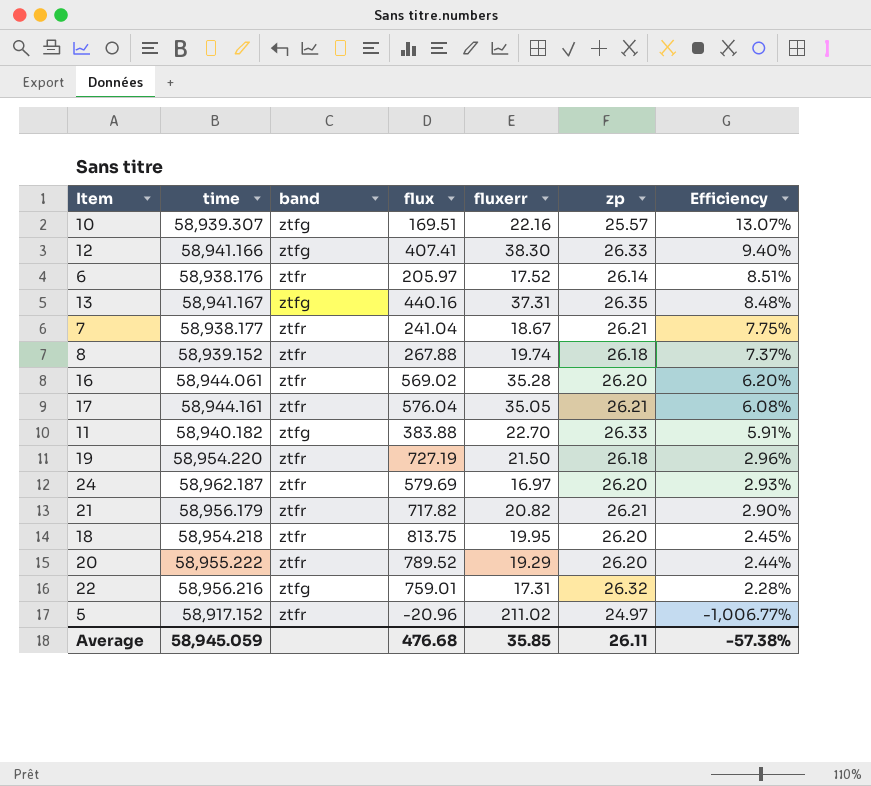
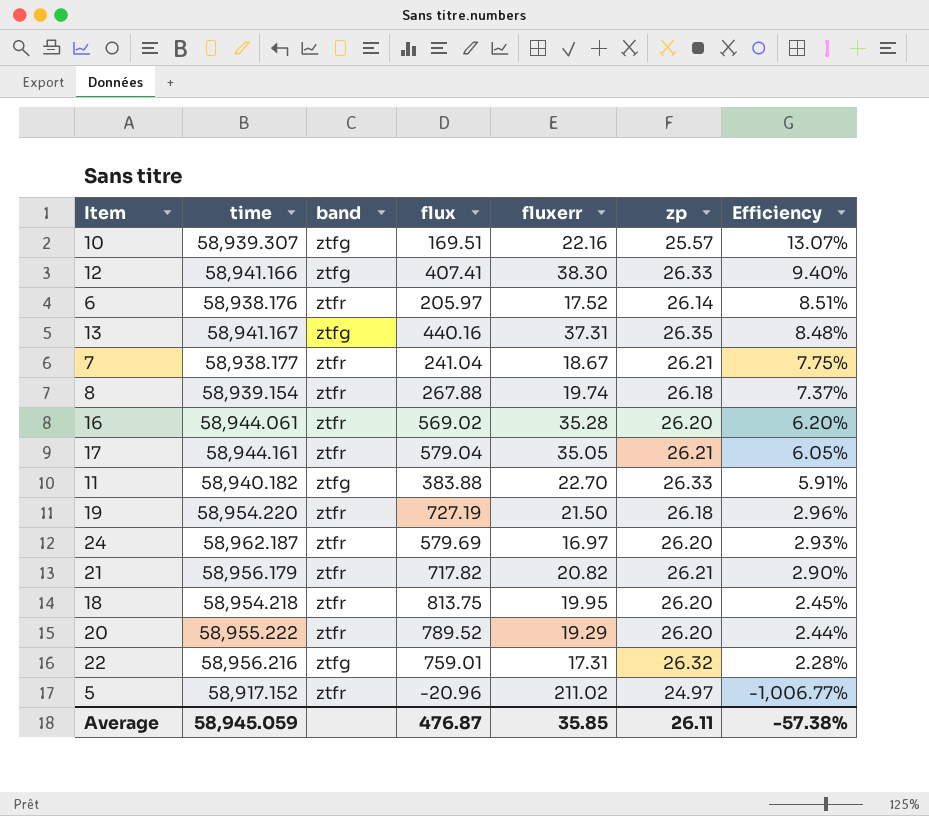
8 | time: 58,939.152 -> 58,939.154
17 | flux: 576.04 -> 579.04
17 | Efficiency: 6.08% -> 6.05%
Average | flux: 476.68 -> 476.87

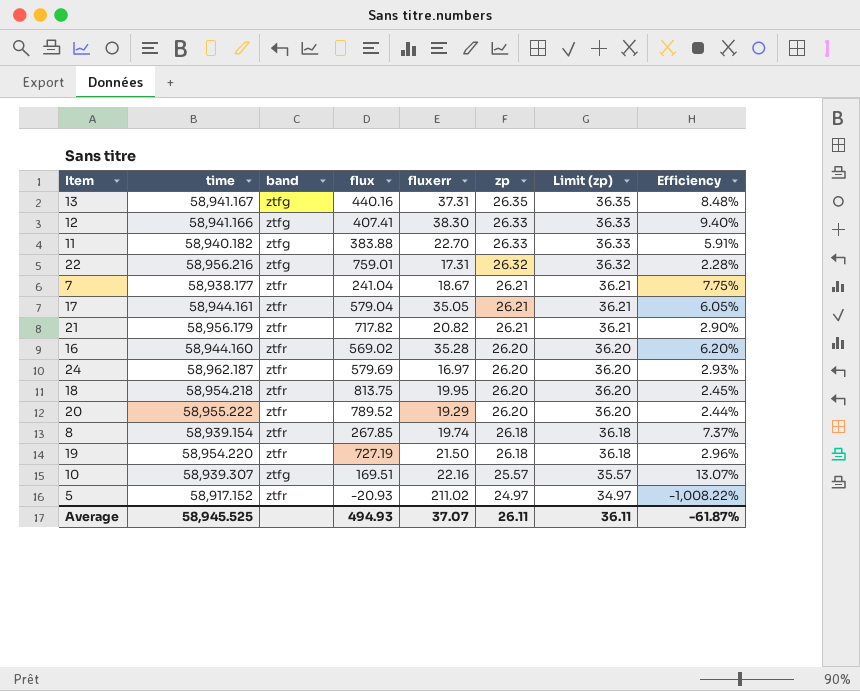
row order: Efficiency descending -> zp descending
column Limit (zp) | formula: none -> [zp] + 10
row 6: 58,938.176 | ztfr | 205.97 | 17.52 | 26.14 | 8.51% -> none
16 | time: 58,944.061 -> 58,944.160
8 | flux: 267.88 -> 267.85
5 | flux: -20.96 -> -20.93
5 | Efficiency: -1,006.77% -> -1,008.22%
Average | time: 58,945.059 -> 58,945.525
Average | flux: 476.87 -> 494.93
Average | fluxerr: 35.85 -> 37.07
Average | Efficiency: -57.38% -> -61.87%

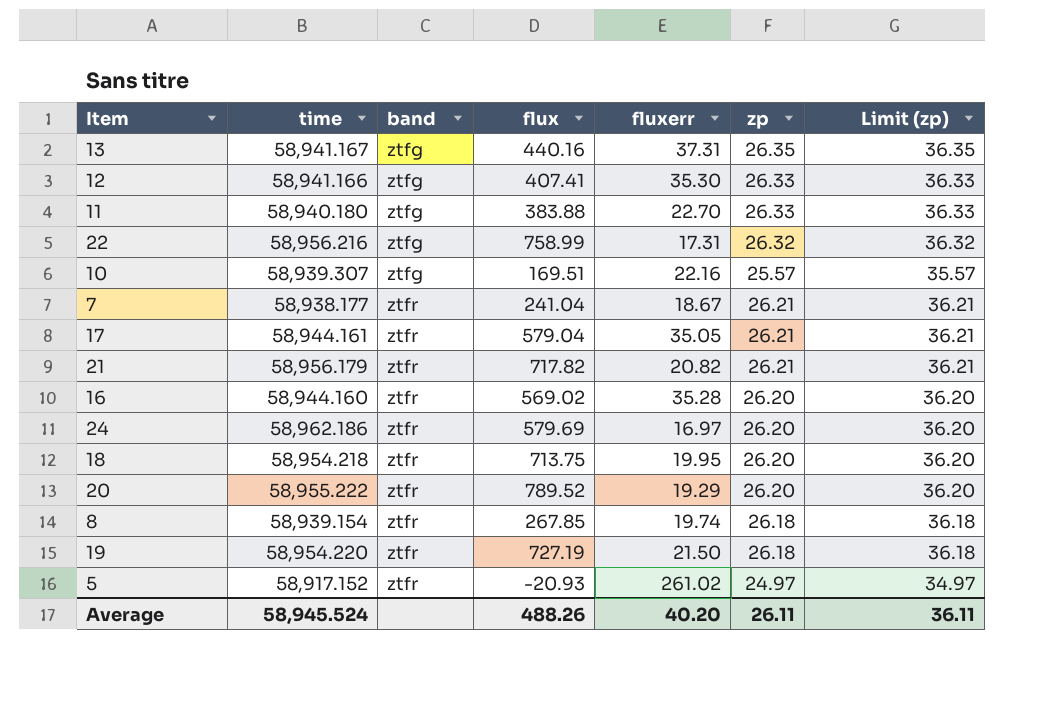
row order: zp descending -> band ascending
column Efficiency | formula: [fluxerr] / [flux] -> none
12 | fluxerr: 38.30 -> 35.30
11 | time: 58,940.182 -> 58,940.180
22 | flux: 759.01 -> 758.99
24 | time: 58,962.187 -> 58,962.186
18 | flux: 813.75 -> 713.75
5 | fluxerr: 211.02 -> 261.02
Average | time: 58,945.525 -> 58,945.524
Average | flux: 494.93 -> 488.26
Average | fluxerr: 37.07 -> 40.20

